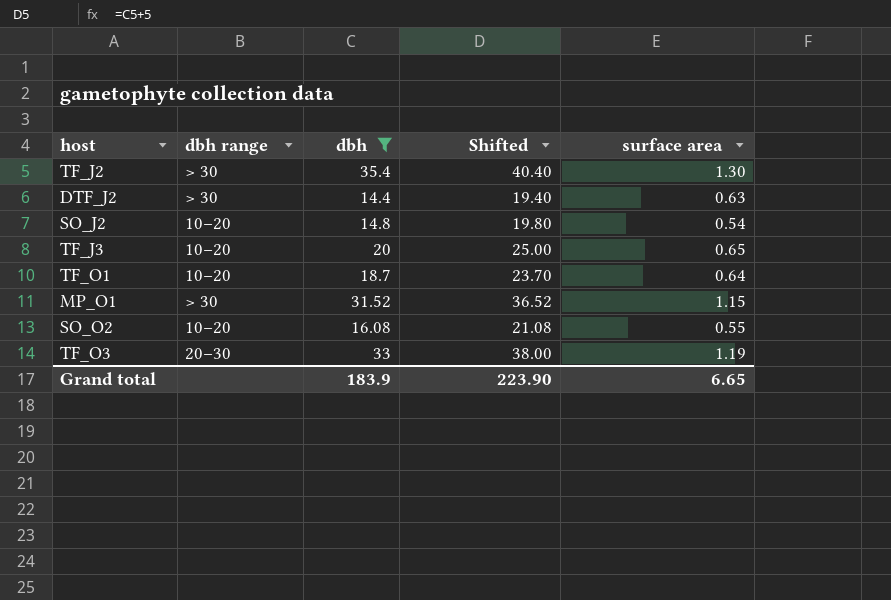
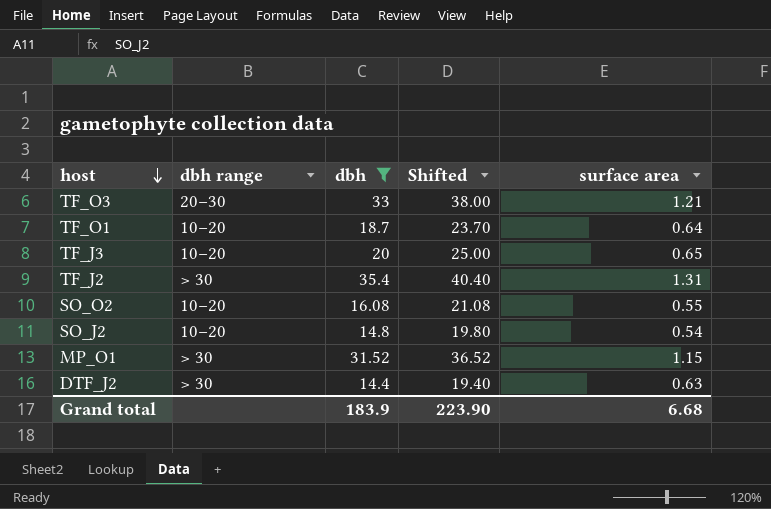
row order: none -> host descending
TF_O3 | surface area: 1.19 -> 1.21
TF_J2 | surface area: 1.30 -> 1.31
Grand total | surface area: 6.65 -> 6.68

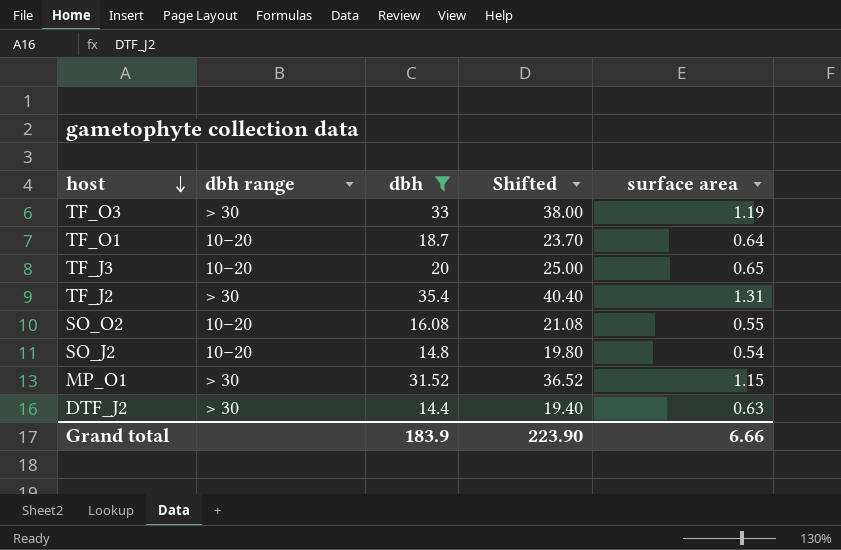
TF_O3 | dbh range: 20–30 -> > 30
TF_O3 | surface area: 1.21 -> 1.19
Grand total | surface area: 6.68 -> 6.66

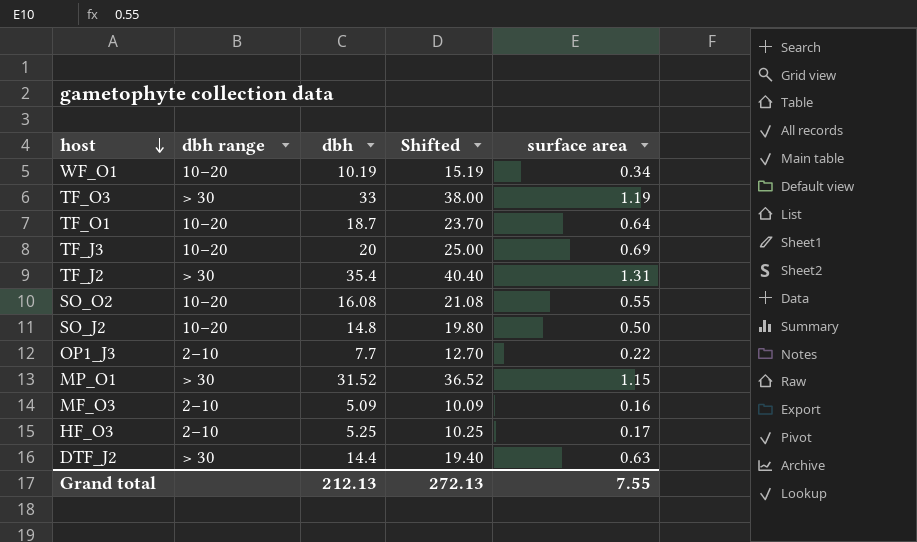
filter: dbh >= 14.4 -> none
TF_J3 | surface area: 0.65 -> 0.69
SO_J2 | surface area: 0.54 -> 0.50
Grand total | dbh: 183.9 -> 212.13
Grand total | Shifted: 223.90 -> 272.13
Grand total | surface area: 6.66 -> 7.55

